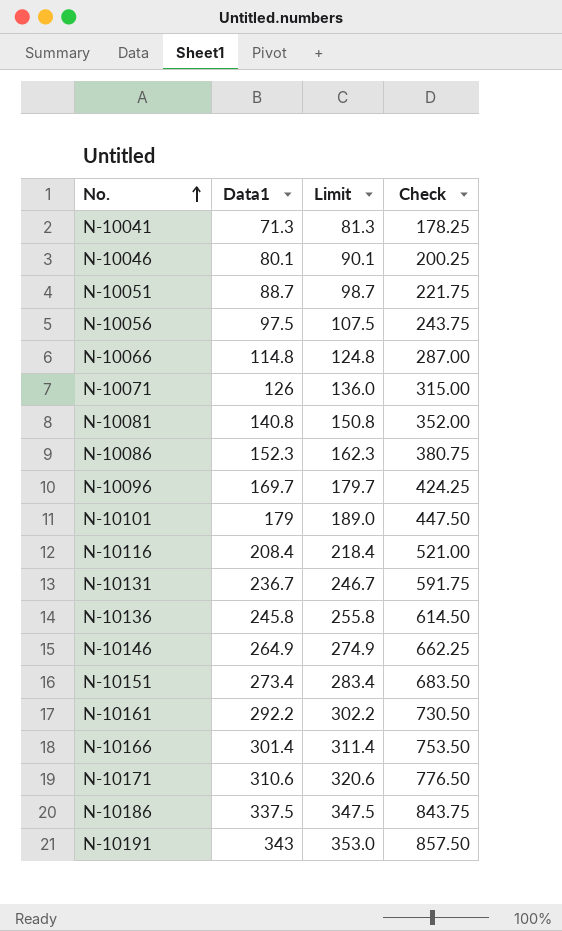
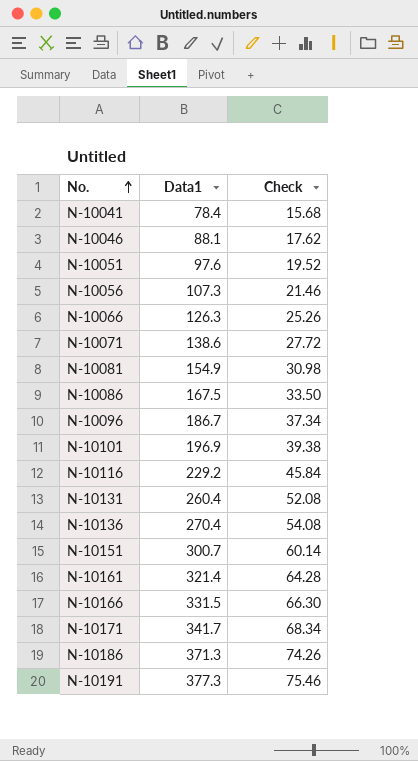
column Limit | formula: [Data1] + 10 -> none
column Check | formula: [Data1] * 2.5 -> [Data1] * 0.2
row N-10146: 264.9 | 274.9 | 662.25 -> none
N-10041 | Data1: 71.3 -> 78.4
N-10046 | Data1: 80.1 -> 88.1
N-10051 | Data1: 88.7 -> 97.6
N-10056 | Data1: 97.5 -> 107.3
N-10066 | Data1: 114.8 -> 126.3
N-10071 | Data1: 126 -> 138.6
N-10081 | Data1: 140.8 -> 154.9
N-10086 | Data1: 152.3 -> 167.5
N-10096 | Data1: 169.7 -> 186.7
N-10101 | Data1: 179 -> 196.9
N-10116 | Data1: 208.4 -> 229.2
N-10131 | Data1: 236.7 -> 260.4
N-10136 | Data1: 245.8 -> 270.4
N-10151 | Data1: 273.4 -> 300.7
N-10161 | Data1: 292.2 -> 321.4
N-10166 | Data1: 301.4 -> 331.5
N-10171 | Data1: 310.6 -> 341.7
N-10186 | Data1: 337.5 -> 371.3
N-10191 | Data1: 343 -> 377.3

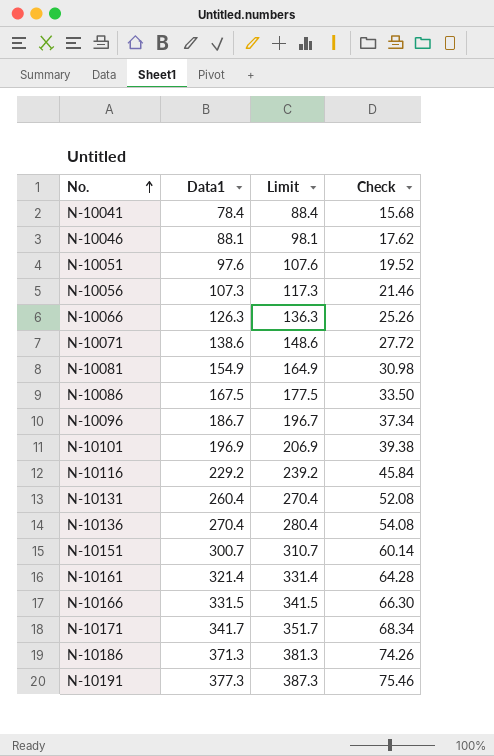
column Limit | formula: none -> [Data1] + 10

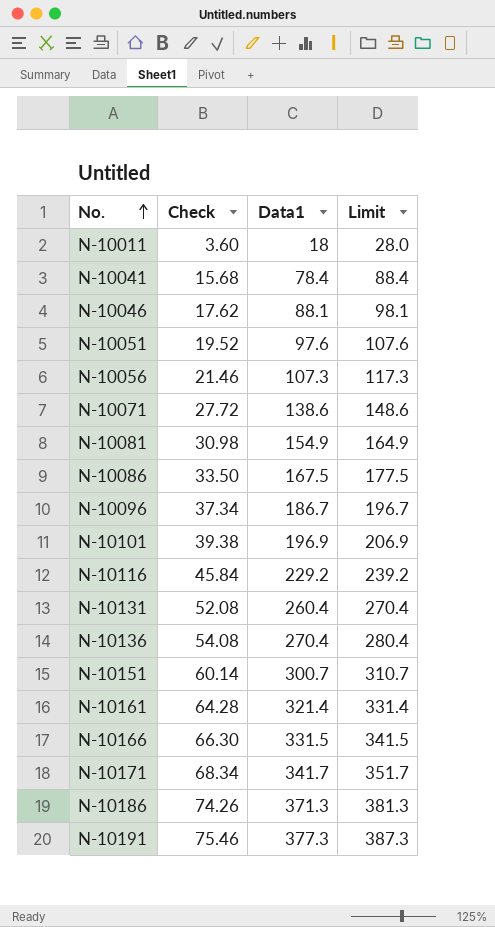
column Check | position: 4 -> 2
row N-10066: 126.3 | 136.3 | 25.26 -> none
row N-10011: none -> 3.60 | 18 | 28.0

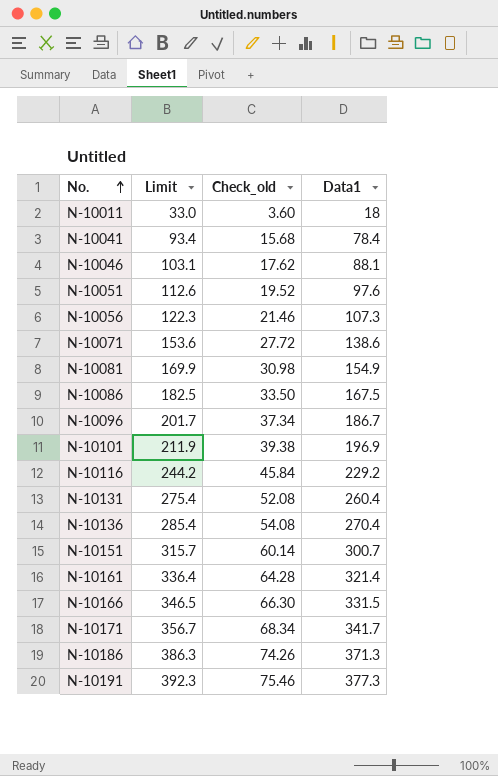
column Limit | formula: [Data1] + 10 -> [Data1] + 15
column Limit | position: 4 -> 2
column name: Check -> Check_old

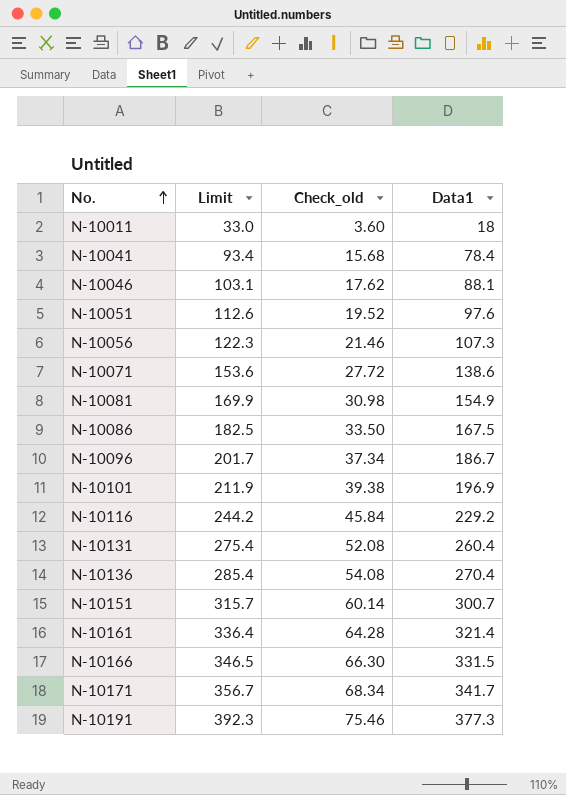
row N-10186: 386.3 | 74.26 | 371.3 -> none

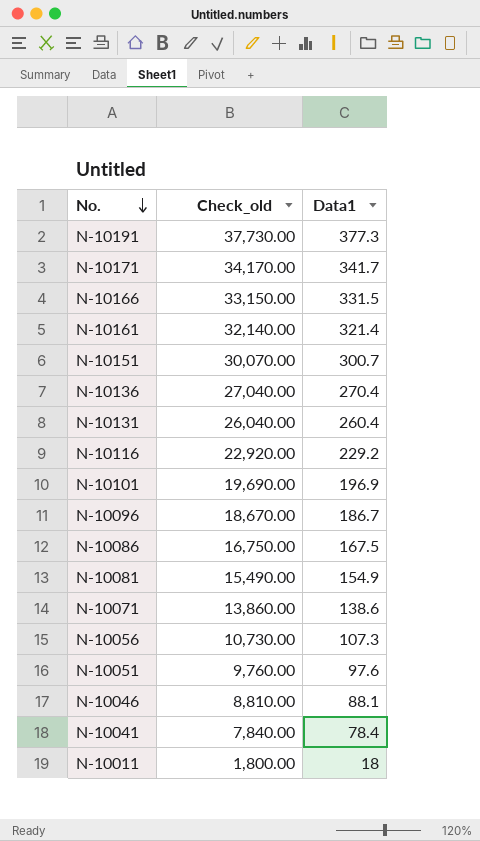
row order: No. ascending -> No. descending
column Limit | formula: [Data1] + 15 -> none
column Check_old | formula: [Data1] * 0.2 -> [Data1] * 100

